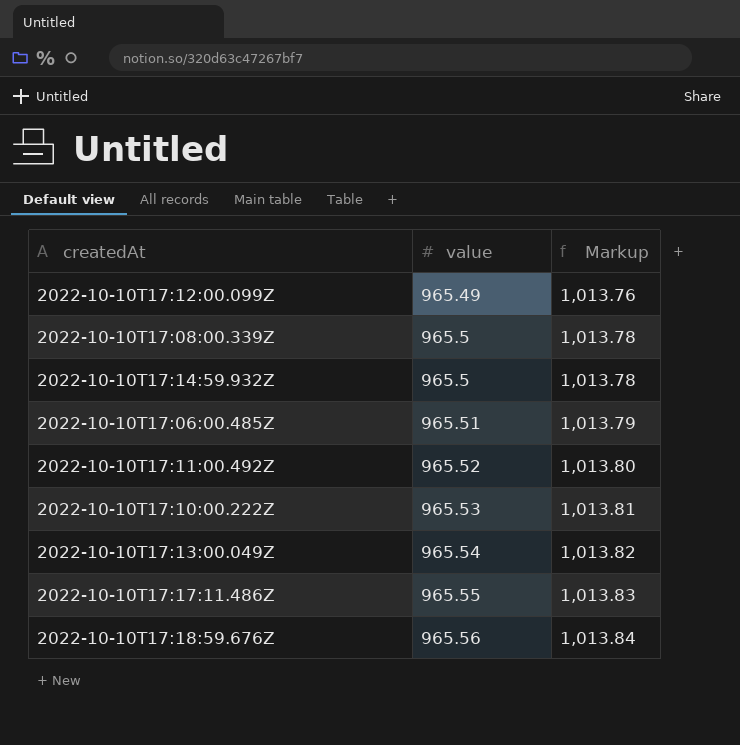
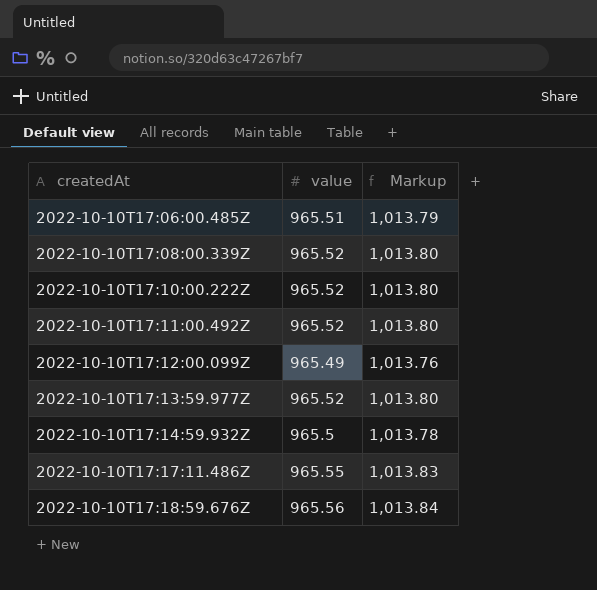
row order: value ascending -> createdAt ascending
row 2022-10-10T17:13:00.049Z: 965.54 | 1,013.82 -> none
2022-10-10T17:08:00.339Z | value: 965.5 -> 965.52
2022-10-10T17:08:00.339Z | Markup: 1,013.78 -> 1,013.80
2022-10-10T17:10:00.222Z | value: 965.53 -> 965.52
2022-10-10T17:10:00.222Z | Markup: 1,013.81 -> 1,013.80
row 2022-10-10T17:13:59.977Z: none -> 965.52 | 1,013.80

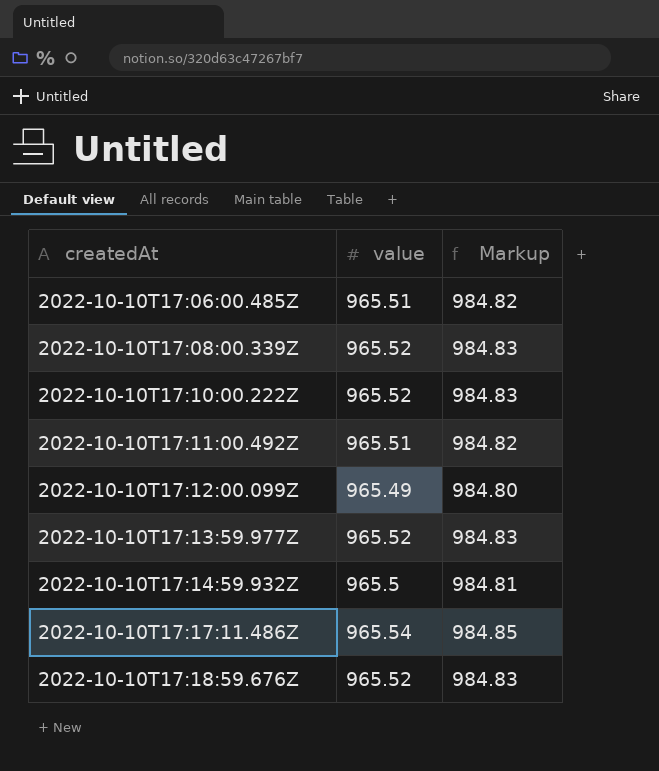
column Markup | formula: [value] * 1.05 -> [value] * 1.02
2022-10-10T17:11:00.492Z | value: 965.52 -> 965.51
2022-10-10T17:17:11.486Z | value: 965.55 -> 965.54
2022-10-10T17:18:59.676Z | value: 965.56 -> 965.52

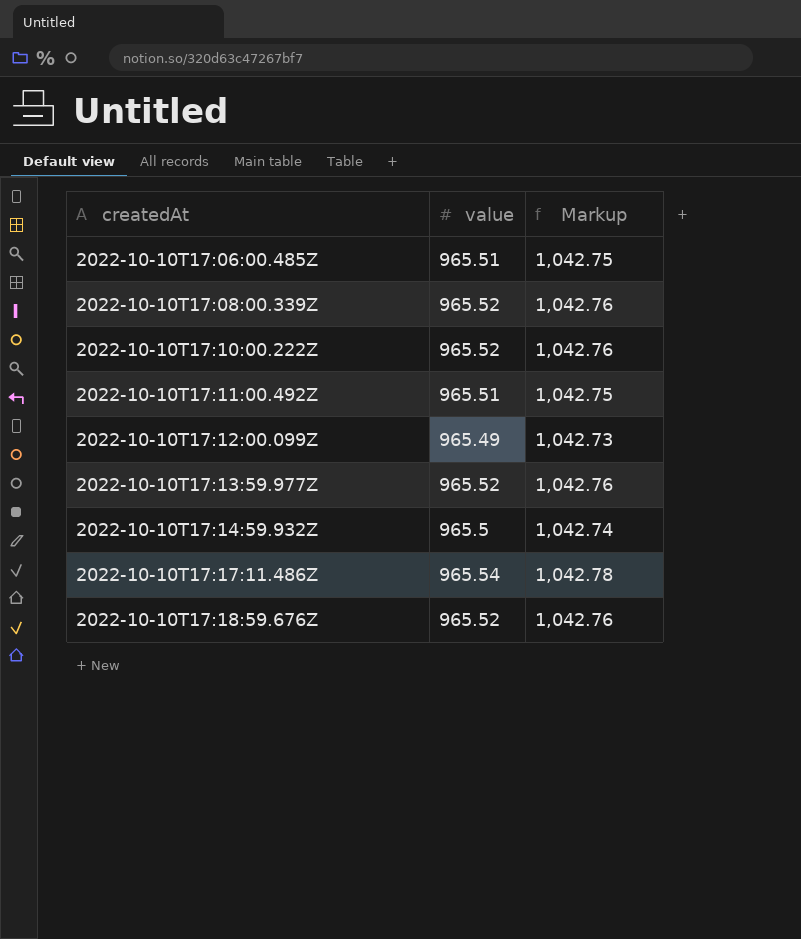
column Markup | formula: [value] * 1.02 -> [value] * 1.08

